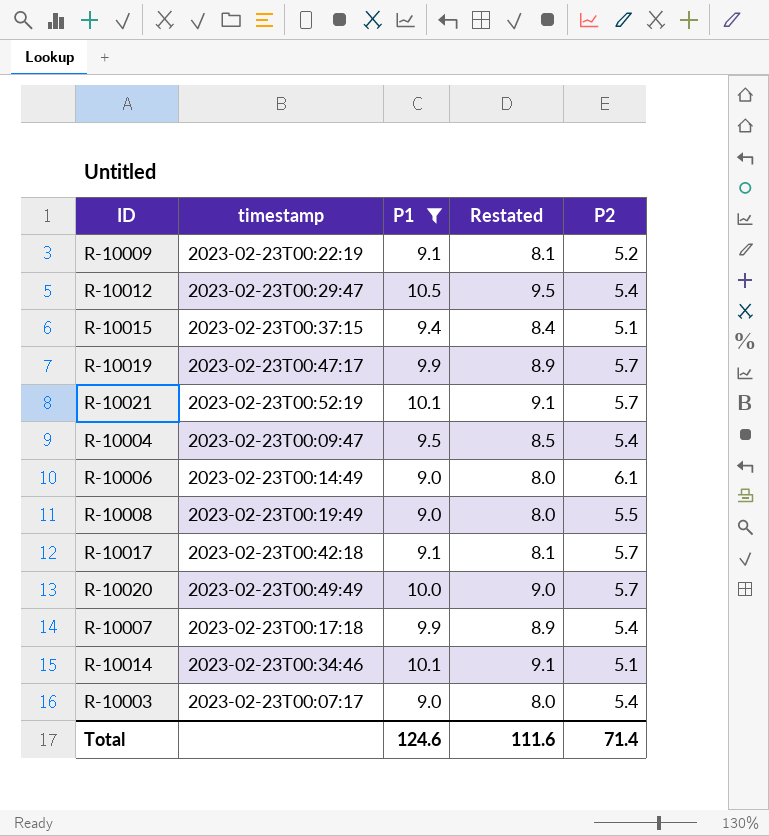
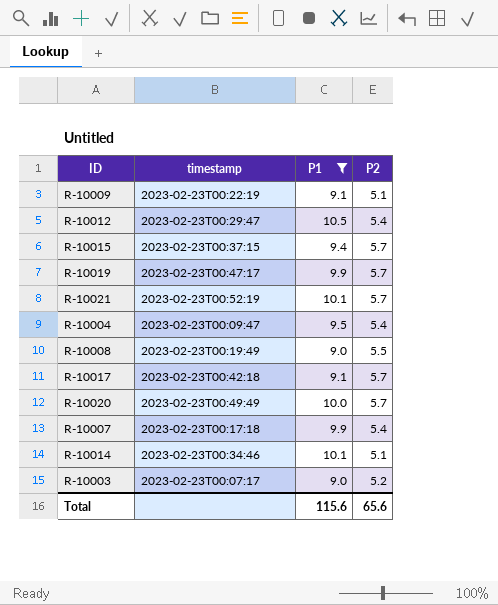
column Restated | formula: [P1] - 1 -> none
row R-10006: 2023-02-23T00:14:49 | 9.0 | 8.0 | 6.1 -> none
R-10009 | P2: 5.2 -> 5.1
R-10015 | P2: 5.1 -> 5.7
R-10003 | P2: 5.4 -> 5.2
Total | P1: 124.6 -> 115.6
Total | P2: 71.4 -> 65.6

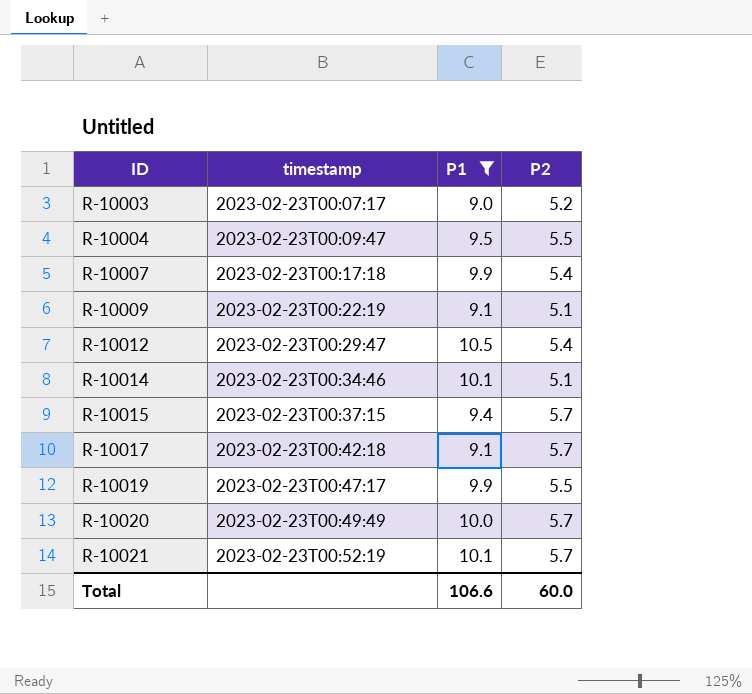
row order: none -> ID ascending
row R-10008: 2023-02-23T00:19:49 | 9.0 | 5.5 -> none
R-10004 | P2: 5.4 -> 5.5
R-10019 | P2: 5.7 -> 5.5
Total | P1: 115.6 -> 106.6
Total | P2: 65.6 -> 60.0

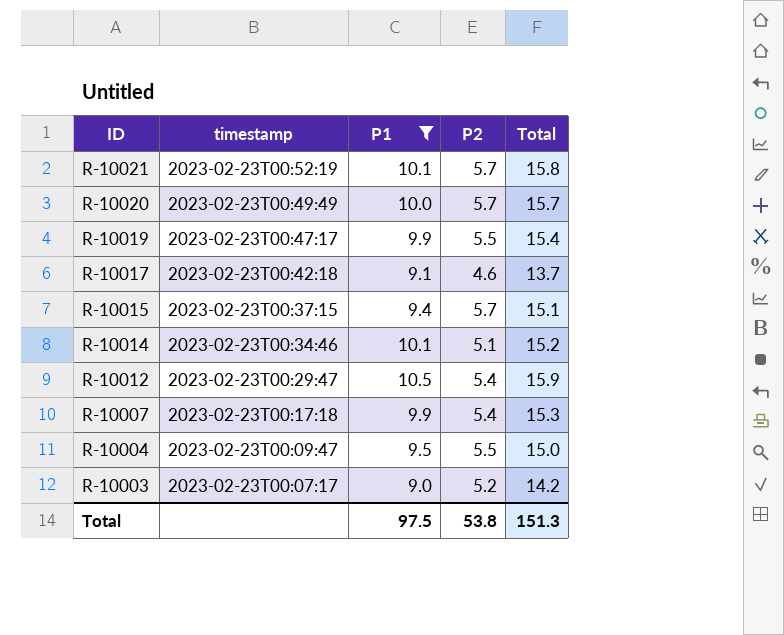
row order: ID ascending -> ID descending
column Total | formula: none -> [P1] + [P2]
row R-10009: 2023-02-23T00:22:19 | 9.1 | 5.1 -> none
R-10017 | P2: 5.7 -> 4.6
Total | P1: 106.6 -> 97.5
Total | P2: 60.0 -> 53.8

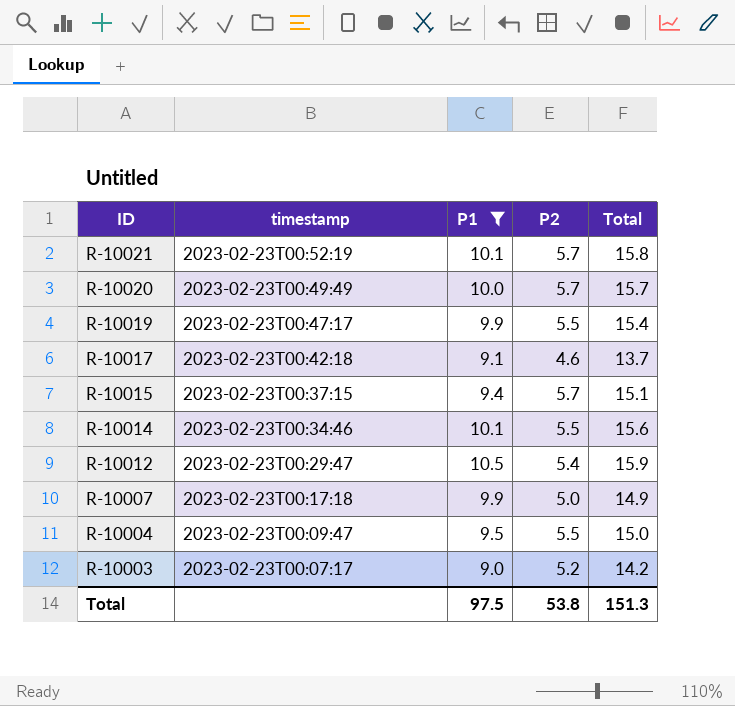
R-10014 | P2: 5.1 -> 5.5
R-10014 | Total: 15.2 -> 15.6
R-10007 | P2: 5.4 -> 5.0
R-10007 | Total: 15.3 -> 14.9

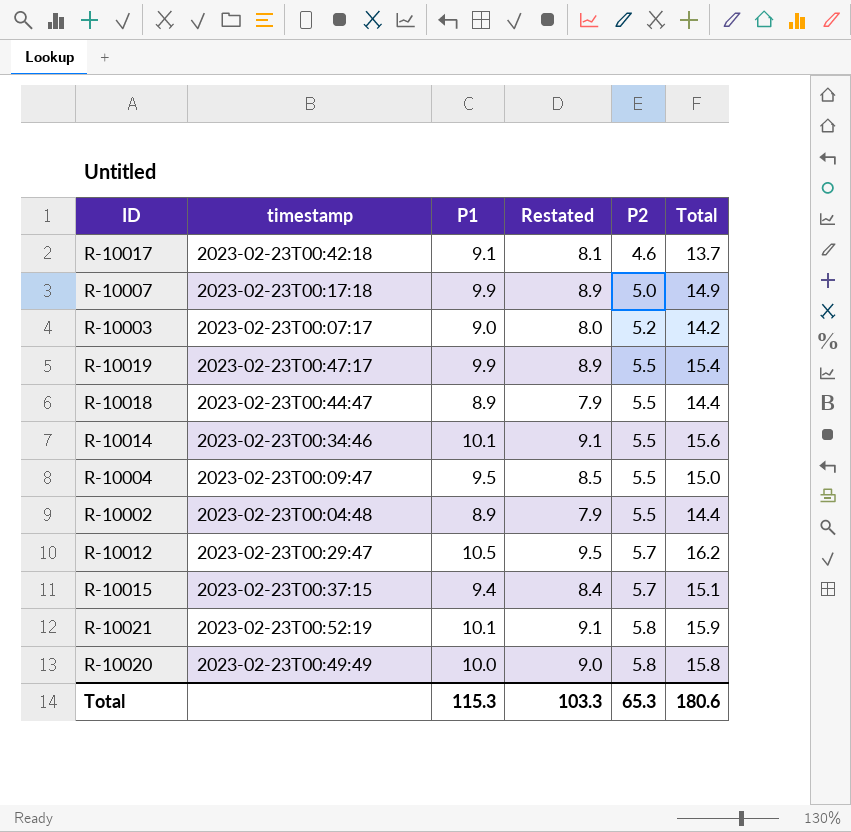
filter: P1 != 8.9 -> none
row order: ID descending -> P2 ascending
column Restated | formula: none -> [P1] - 1
R-10012 | P2: 5.4 -> 5.7
R-10012 | Total: 15.9 -> 16.2
R-10021 | P2: 5.7 -> 5.8
R-10021 | Total: 15.8 -> 15.9
R-10020 | P2: 5.7 -> 5.8
R-10020 | Total: 15.7 -> 15.8
Total | P1: 97.5 -> 115.3
Total | P2: 53.8 -> 65.3
Total | Total: 151.3 -> 180.6

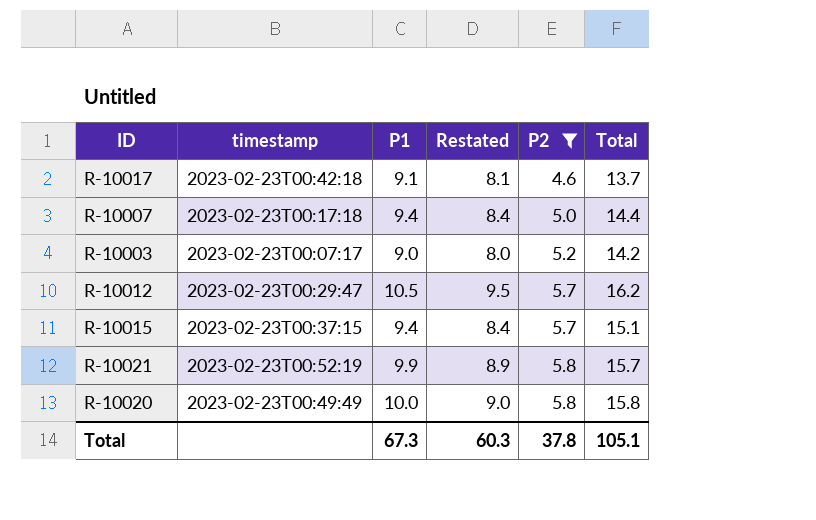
filter: none -> P2 != 5.5
R-10007 | P1: 9.9 -> 9.4
R-10007 | Restated: 8.9 -> 8.4
R-10007 | Total: 14.9 -> 14.4
R-10021 | P1: 10.1 -> 9.9
R-10021 | Restated: 9.1 -> 8.9
R-10021 | Total: 15.9 -> 15.7
Total | P1: 115.3 -> 67.3
Total | Restated: 103.3 -> 60.3
Total | P2: 65.3 -> 37.8
Total | Total: 180.6 -> 105.1

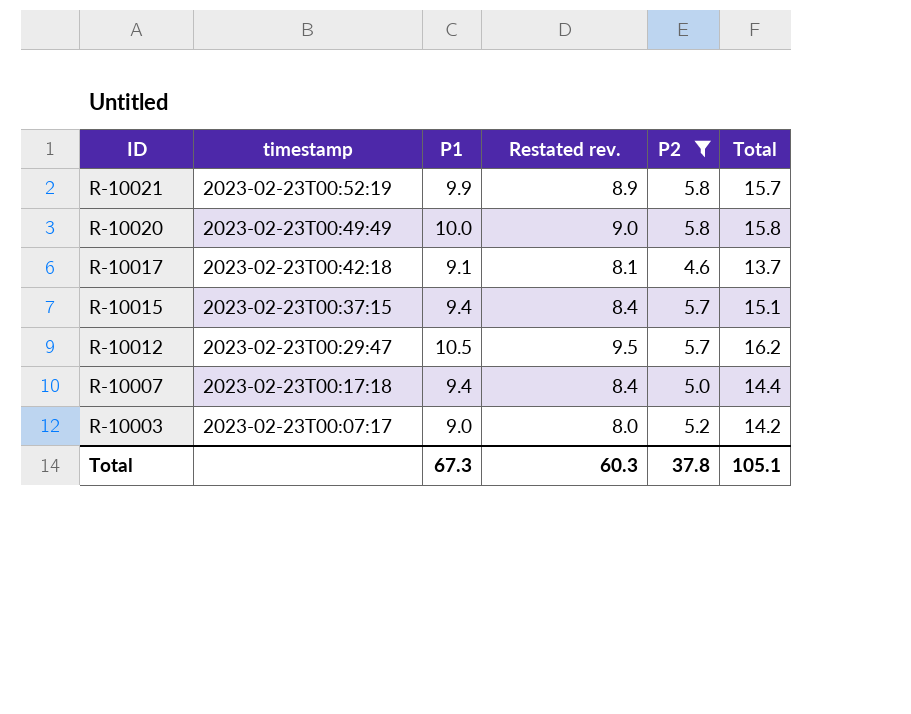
row order: P2 ascending -> ID descending
column name: Restated -> Restated rev.

